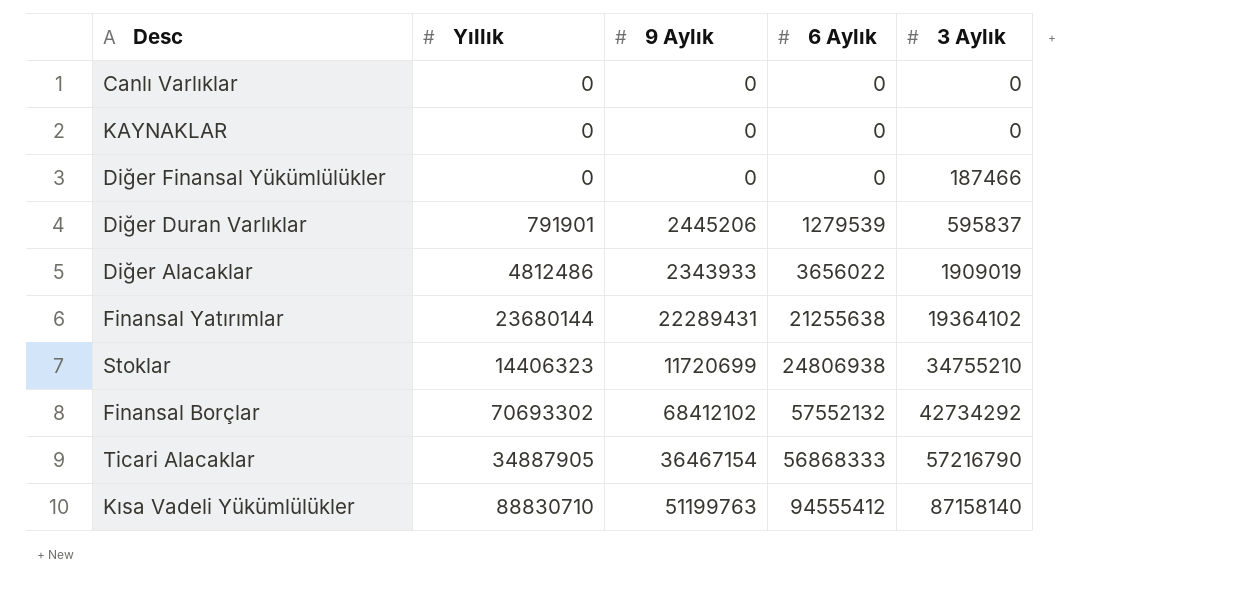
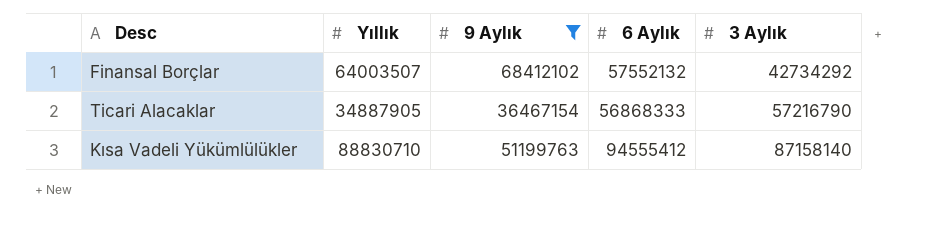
filter: none -> 9 Aylık >= 36467154
Finansal Borçlar | Yıllık: 70693302 -> 64003507

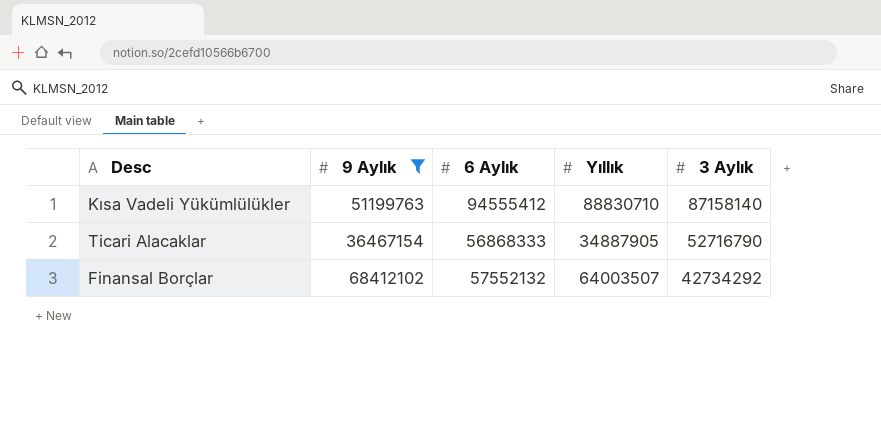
row order: 3 Aylık ascending -> 3 Aylık descending
column Yıllık | position: 2 -> 4
Ticari Alacaklar | 3 Aylık: 57216790 -> 52716790

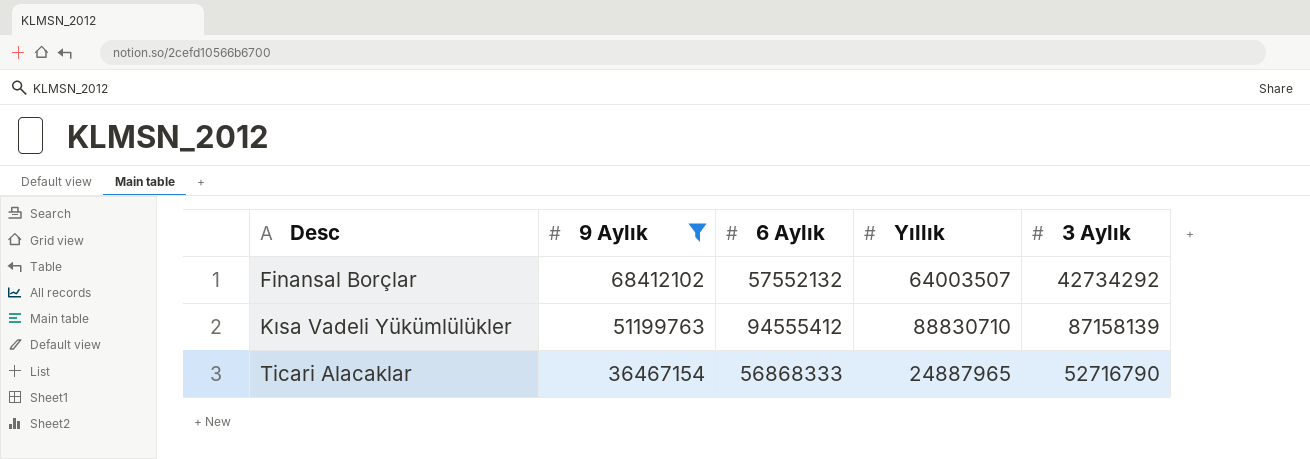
row order: 3 Aylık descending -> Desc ascending
Kısa Vadeli Yükümlülükler | 3 Aylık: 87158140 -> 87158139
Ticari Alacaklar | Yıllık: 34887905 -> 24887965

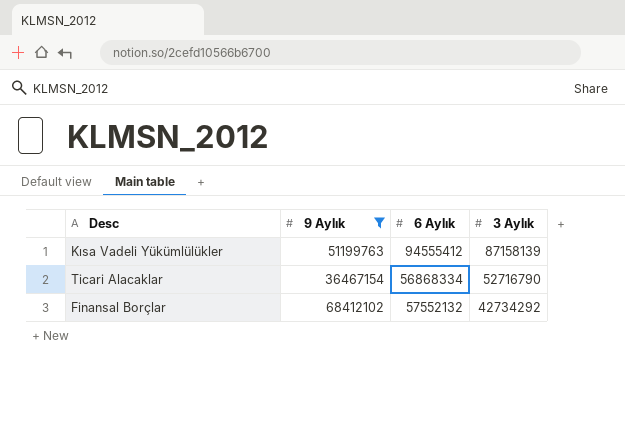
row order: Desc ascending -> 3 Aylık descending
column Yıllık | position: 4 -> none
Ticari Alacaklar | 6 Aylık: 56868333 -> 56868334

